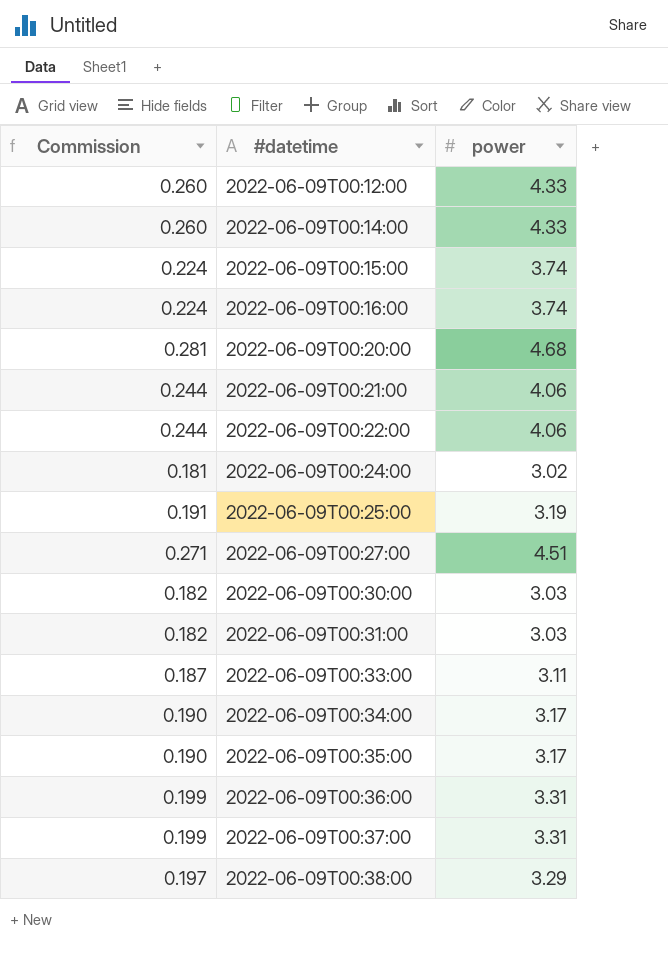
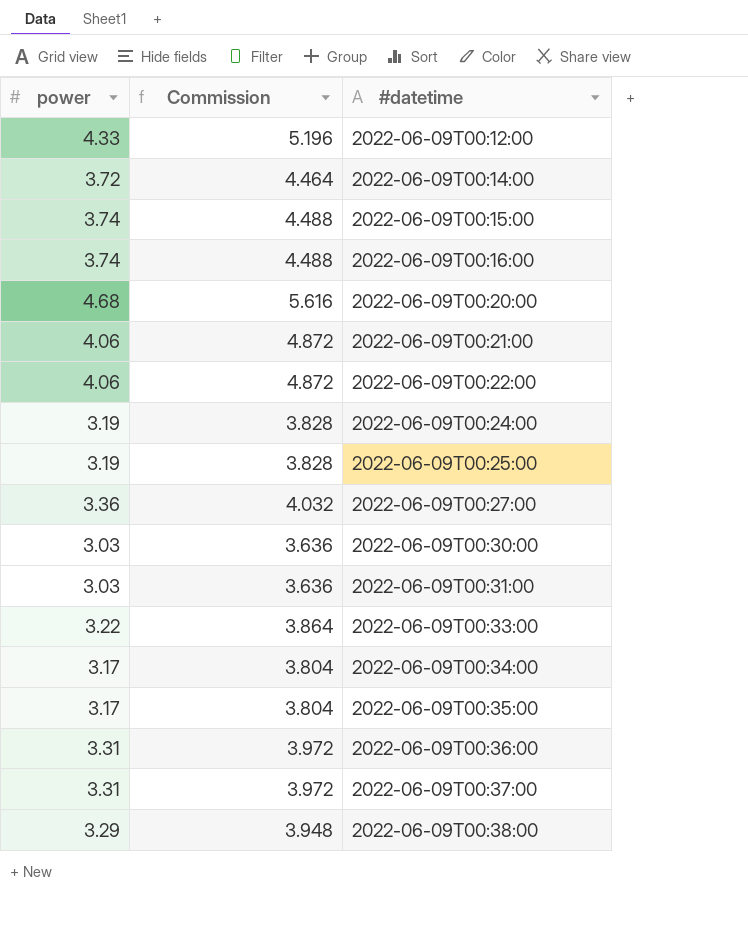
column power | position: 3 -> 1
column Commission | formula: [power] * 0.06 -> [power] * 1.2
2022-06-09T00:14:00 | power: 4.33 -> 3.72
2022-06-09T00:24:00 | power: 3.02 -> 3.19
2022-06-09T00:27:00 | power: 4.51 -> 3.36
2022-06-09T00:33:00 | power: 3.11 -> 3.22

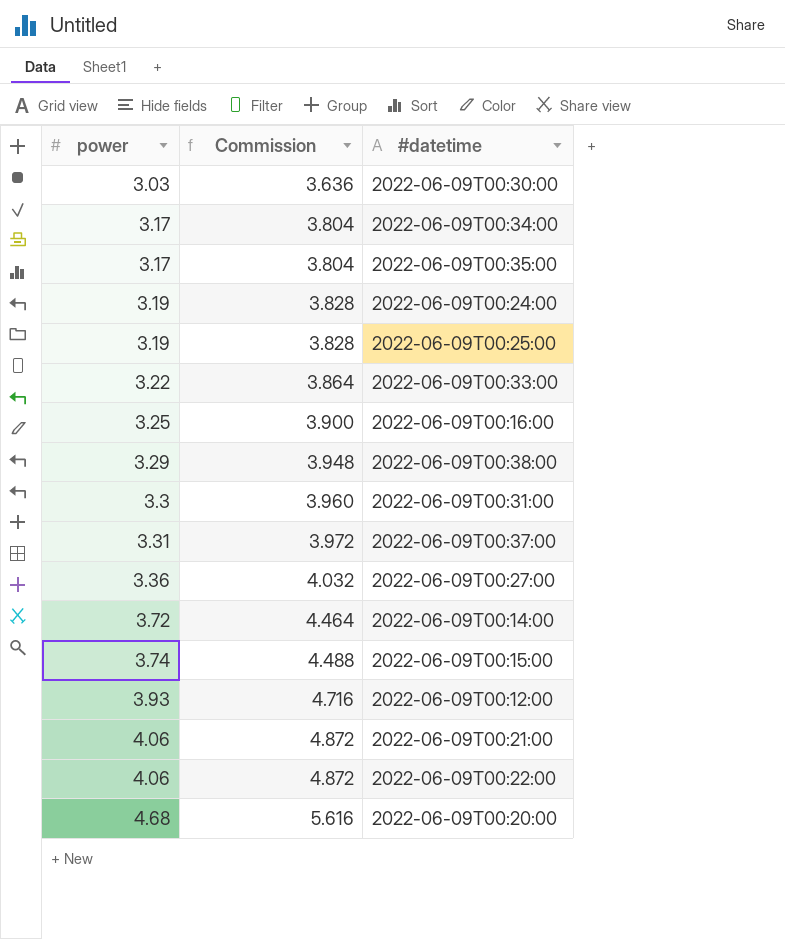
row order: #datetime ascending -> power ascending
row 2022-06-09T00:36:00: 3.31 | 3.972 -> none
2022-06-09T00:16:00 | power: 3.74 -> 3.25
2022-06-09T00:16:00 | Commission: 4.488 -> 3.900
2022-06-09T00:31:00 | power: 3.03 -> 3.3
2022-06-09T00:31:00 | Commission: 3.636 -> 3.960
2022-06-09T00:12:00 | power: 4.33 -> 3.93
2022-06-09T00:12:00 | Commission: 5.196 -> 4.716

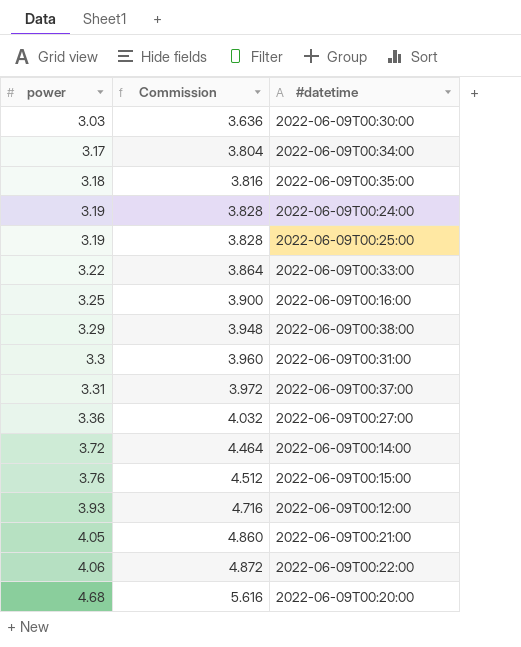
2022-06-09T00:35:00 | power: 3.17 -> 3.18
2022-06-09T00:35:00 | Commission: 3.804 -> 3.816
2022-06-09T00:15:00 | power: 3.74 -> 3.76
2022-06-09T00:15:00 | Commission: 4.488 -> 4.512
2022-06-09T00:21:00 | power: 4.06 -> 4.05
2022-06-09T00:21:00 | Commission: 4.872 -> 4.860

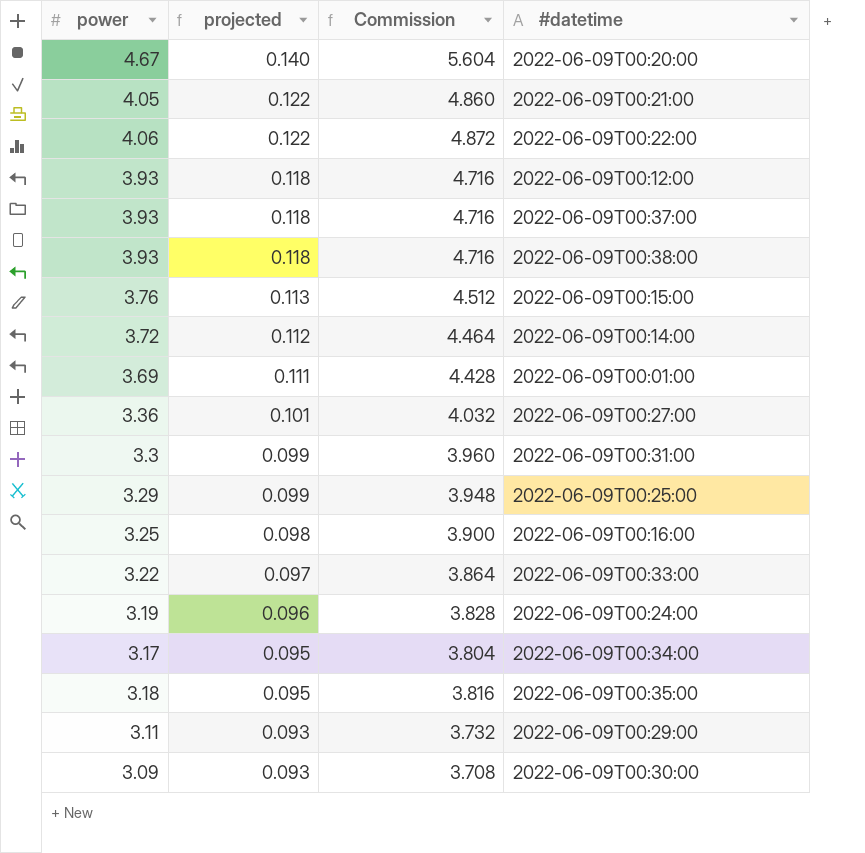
row order: power ascending -> projected descending
column projected | formula: none -> [power] * 0.03
2022-06-09T00:20:00 | power: 4.68 -> 4.67
2022-06-09T00:20:00 | Commission: 5.616 -> 5.604
2022-06-09T00:37:00 | power: 3.31 -> 3.93
2022-06-09T00:37:00 | Commission: 3.972 -> 4.716
2022-06-09T00:38:00 | power: 3.29 -> 3.93
2022-06-09T00:38:00 | Commission: 3.948 -> 4.716
row 2022-06-09T00:01:00: none -> 3.69 | 0.111 | 4.428
2022-06-09T00:25:00 | power: 3.19 -> 3.29
2022-06-09T00:25:00 | Commission: 3.828 -> 3.948
row 2022-06-09T00:29:00: none -> 3.11 | 0.093 | 3.732
2022-06-09T00:30:00 | power: 3.03 -> 3.09
2022-06-09T00:30:00 | Commission: 3.636 -> 3.708

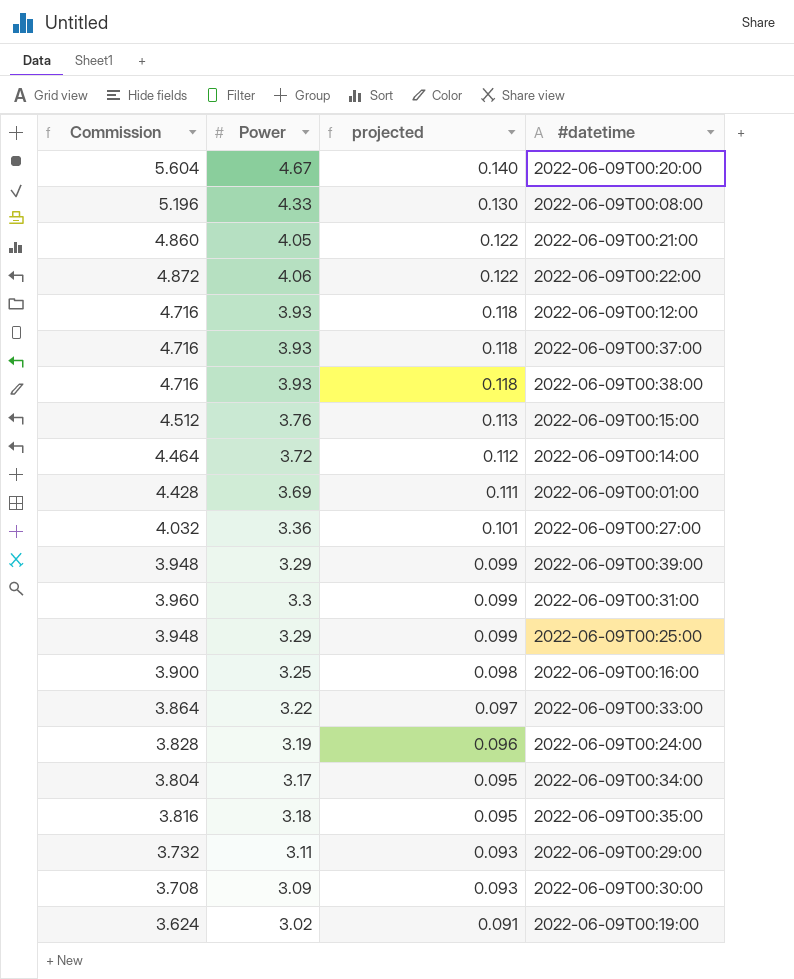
column Commission | position: 3 -> 1
column name: power -> Power
row 2022-06-09T00:08:00: none -> 5.196 | 4.33 | 0.130
row 2022-06-09T00:39:00: none -> 3.948 | 3.29 | 0.099
row 2022-06-09T00:19:00: none -> 3.624 | 3.02 | 0.091

